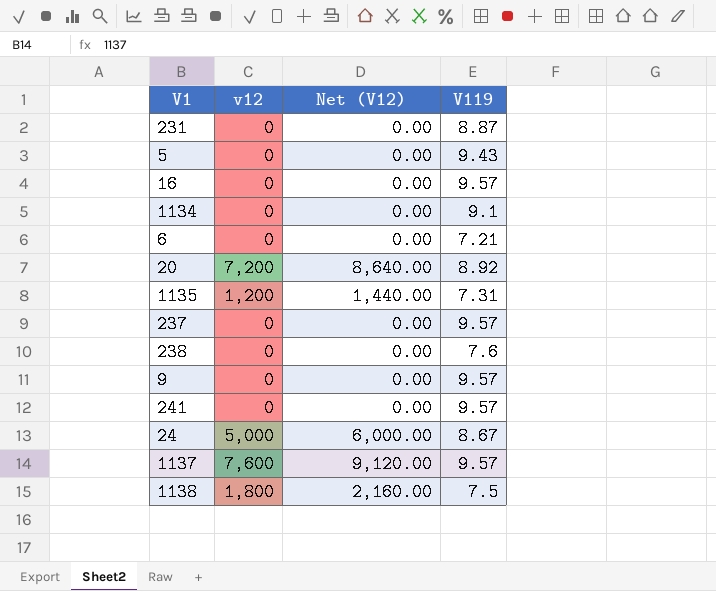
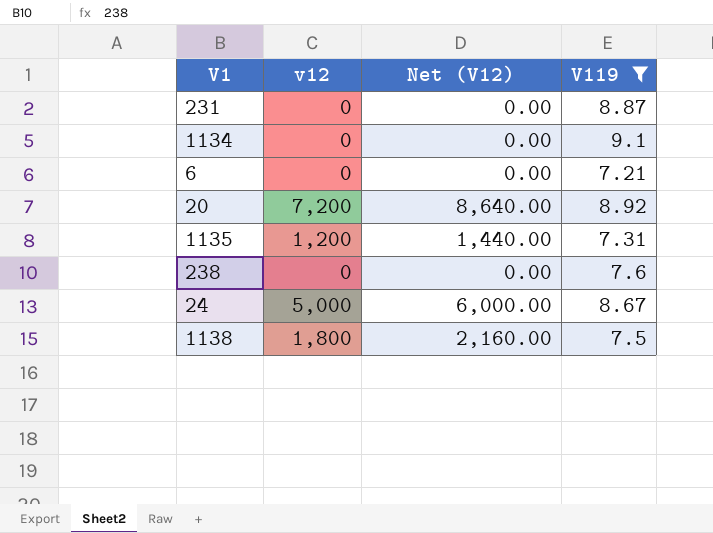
filter: none -> V119 <= 9.1

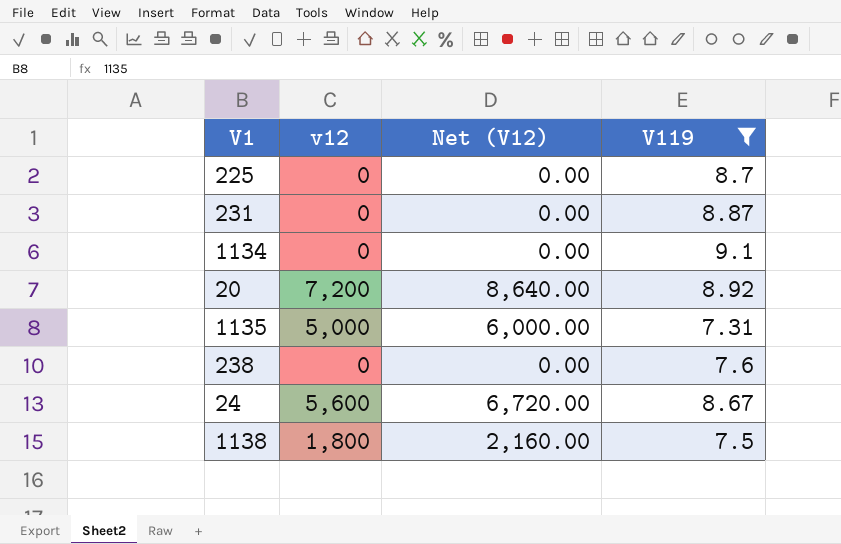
row 6: 0 | 0.00 | 7.21 -> none
row 225: none -> 0 | 0.00 | 8.7
1135 | v12: 1,200 -> 5,000
1135 | Net (V12): 1,440.00 -> 6,000.00
24 | v12: 5,000 -> 5,600
24 | Net (V12): 6,000.00 -> 6,720.00

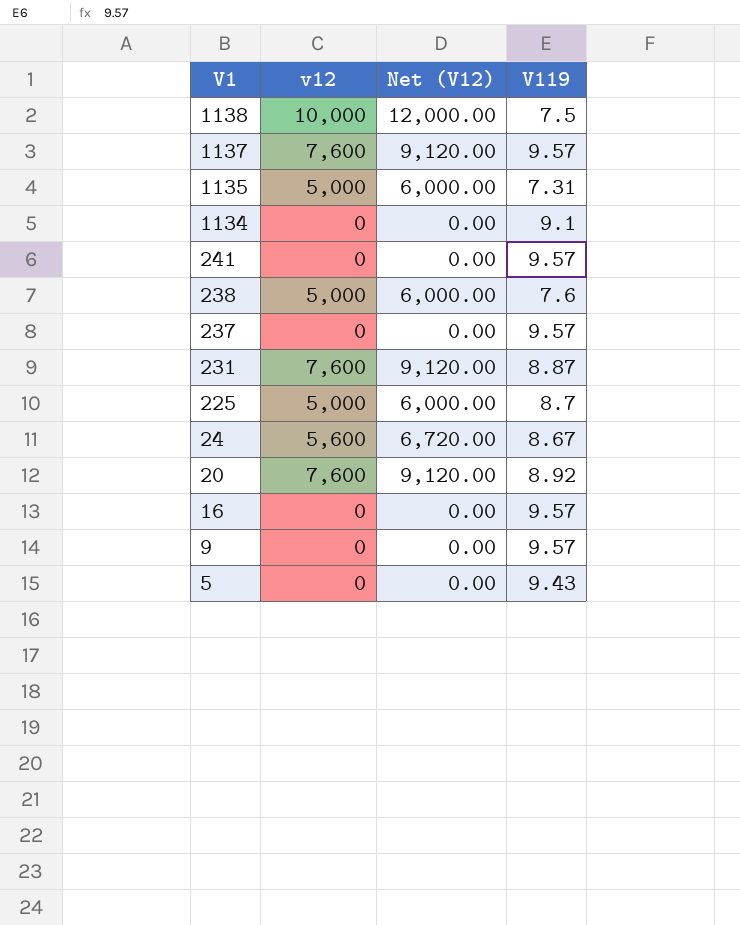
filter: V119 <= 9.1 -> none
row order: none -> V1 descending
1138 | v12: 1,800 -> 10,000
1138 | Net (V12): 2,160.00 -> 12,000.00
238 | v12: 0 -> 5,000
238 | Net (V12): 0.00 -> 6,000.00
231 | v12: 0 -> 7,600
231 | Net (V12): 0.00 -> 9,120.00
225 | v12: 0 -> 5,000
225 | Net (V12): 0.00 -> 6,000.00
20 | v12: 7,200 -> 7,600
20 | Net (V12): 8,640.00 -> 9,120.00

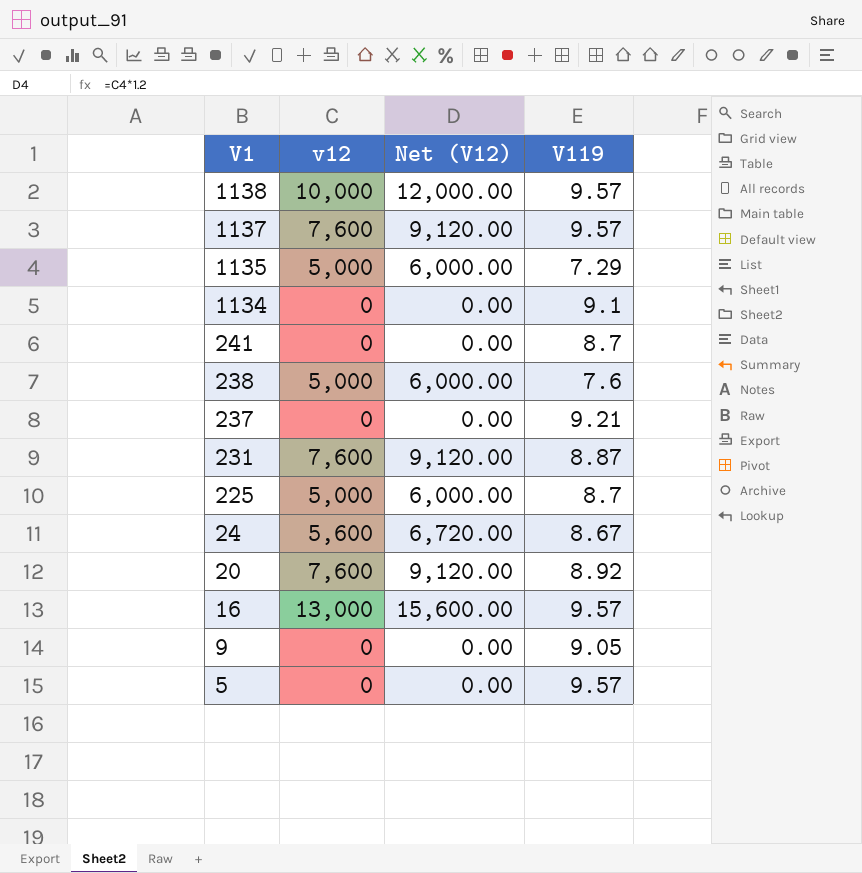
1138 | V119: 7.5 -> 9.57
1135 | V119: 7.31 -> 7.29
241 | V119: 9.57 -> 8.7
237 | V119: 9.57 -> 9.21
16 | v12: 0 -> 13,000
16 | Net (V12): 0.00 -> 15,600.00
9 | V119: 9.57 -> 9.05
5 | V119: 9.43 -> 9.57

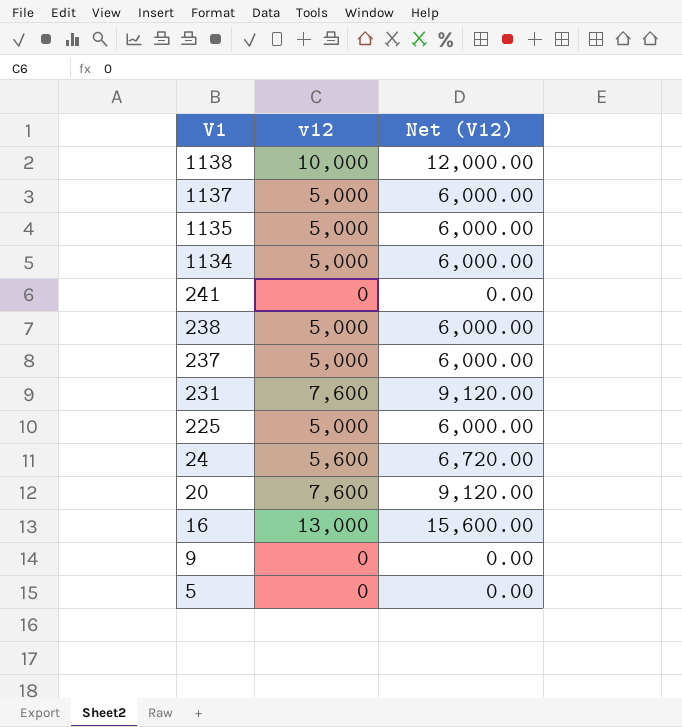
column V119 | position: 4 -> none
1137 | v12: 7,600 -> 5,000
1137 | Net (V12): 9,120.00 -> 6,000.00
1134 | v12: 0 -> 5,000
1134 | Net (V12): 0.00 -> 6,000.00
237 | v12: 0 -> 5,000
237 | Net (V12): 0.00 -> 6,000.00

